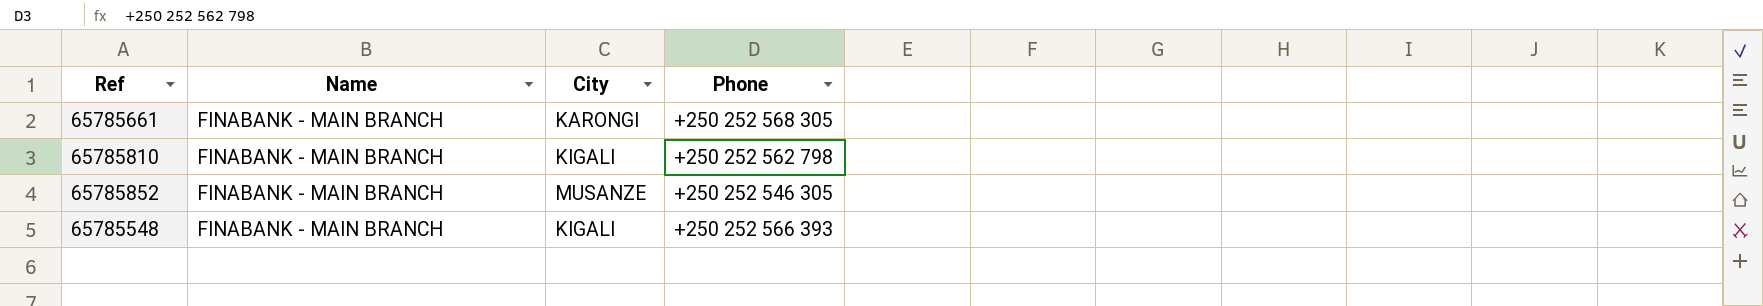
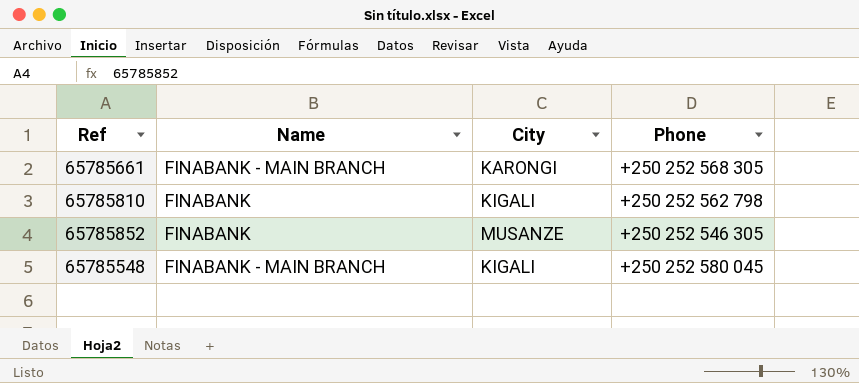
65785810 | Name: FINABANK - MAIN BRANCH -> FINABANK
65785852 | Name: FINABANK - MAIN BRANCH -> FINABANK
65785548 | Phone: +250 252 566 393 -> +250 252 580 045

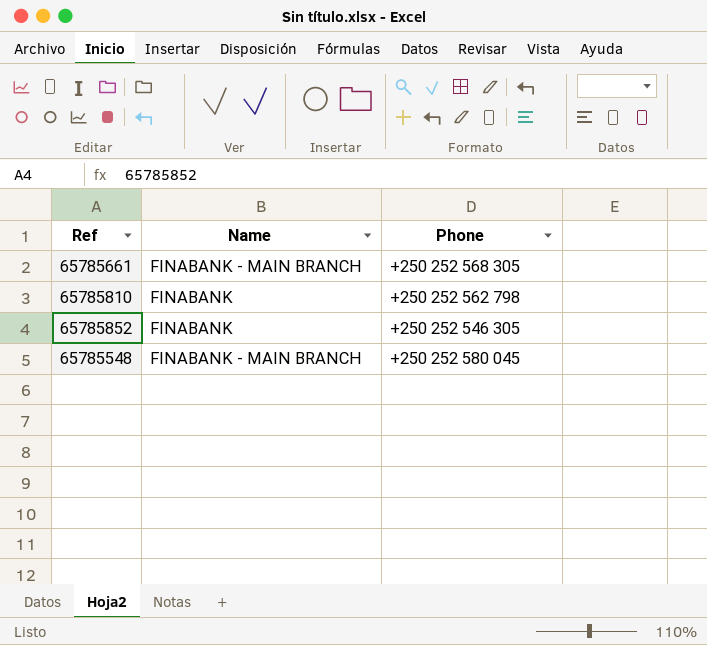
column City | position: 3 -> none

